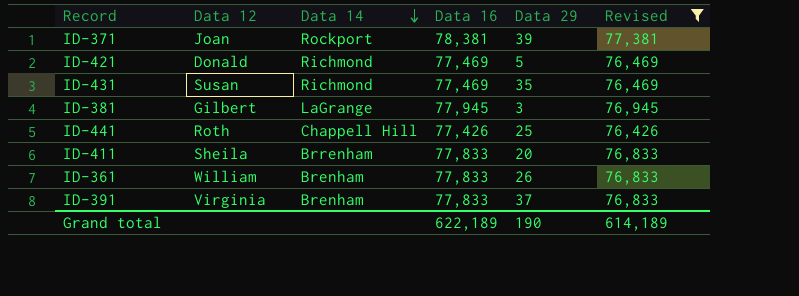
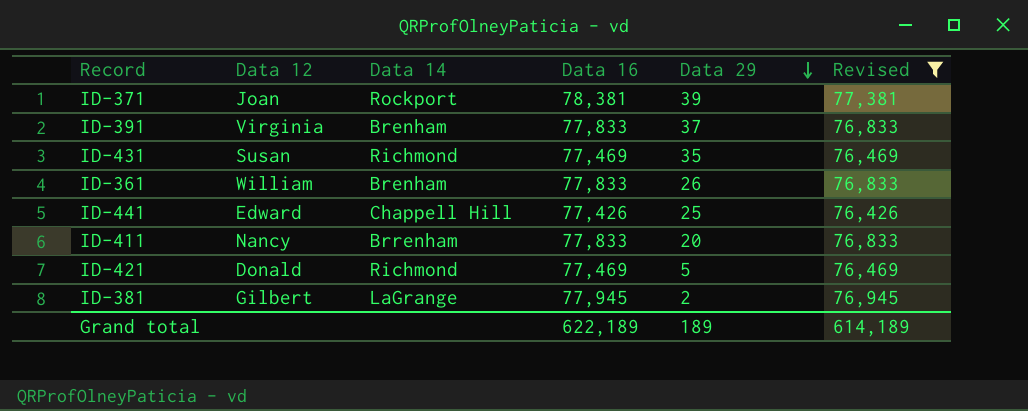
row order: Data 14 descending -> Data 29 descending
ID-441 | Data 12: Roth -> Edward
ID-411 | Data 12: Sheila -> Nancy
ID-381 | Data 29: 3 -> 2
Grand total | Data 29: 190 -> 189

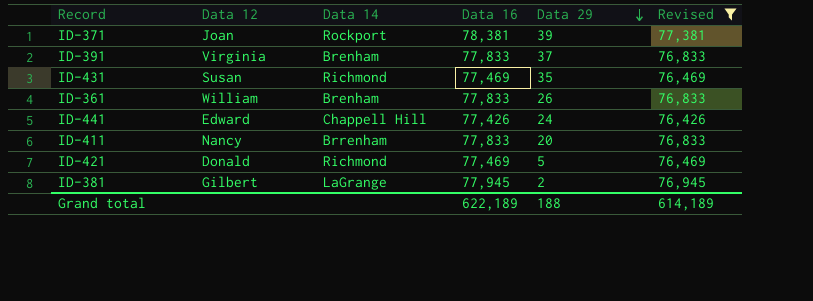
ID-441 | Data 29: 25 -> 24
Grand total | Data 29: 189 -> 188

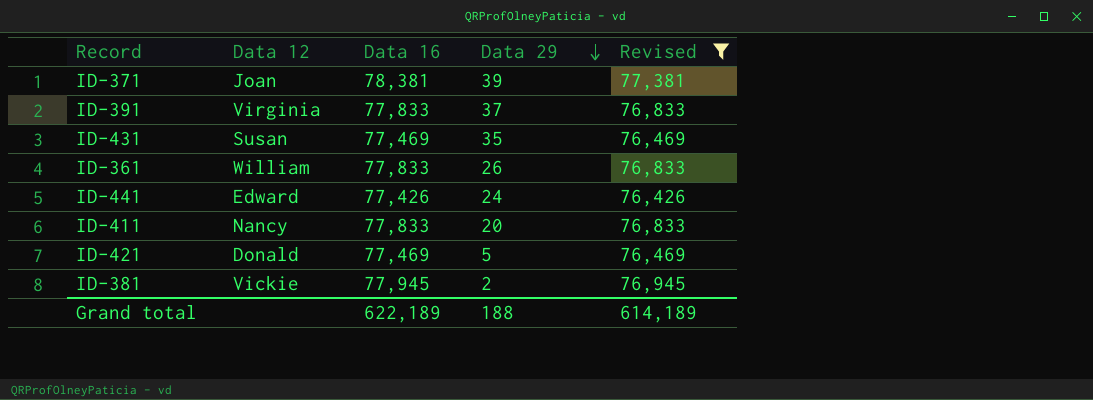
column Data 14 | position: 3 -> none
ID-381 | Data 12: Gilbert -> Vickie

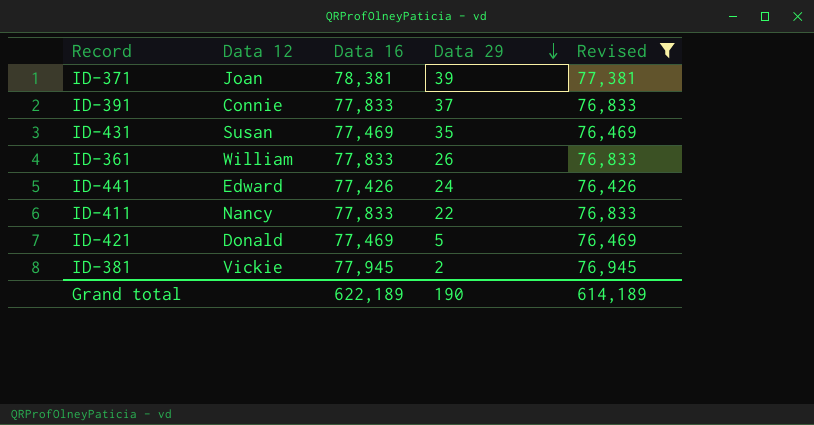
ID-391 | Data 12: Virginia -> Connie
ID-411 | Data 29: 20 -> 22
Grand total | Data 29: 188 -> 190

